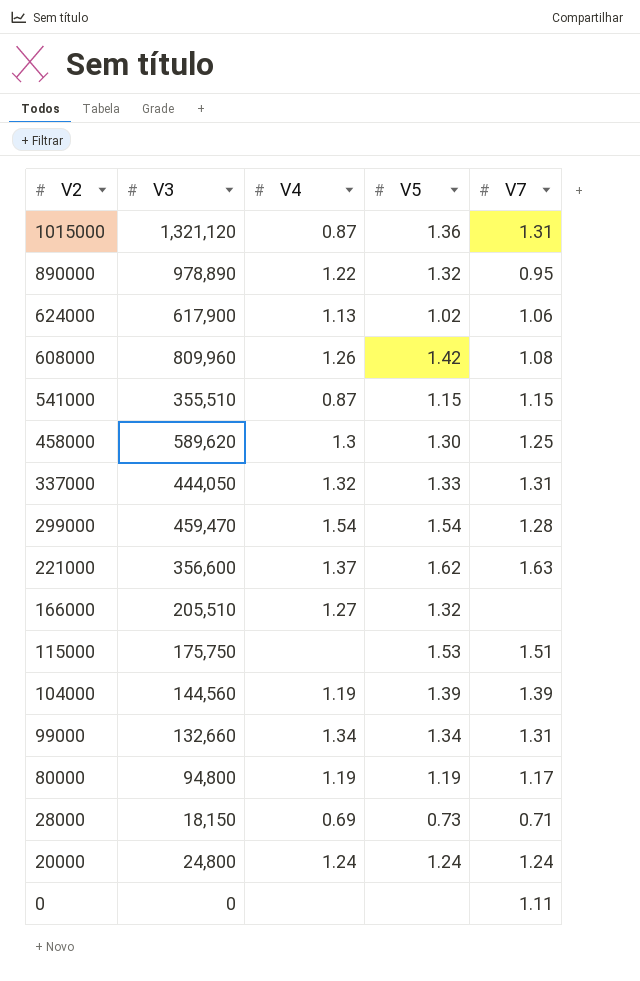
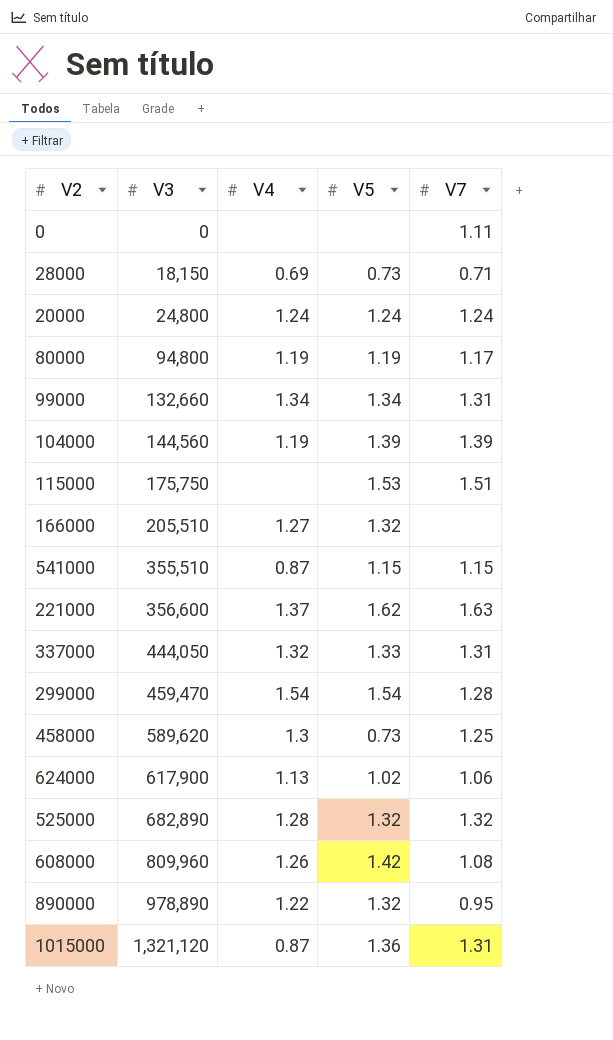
row order: V2 descending -> V3 ascending
458000 | V5: 1.30 -> 0.73
row 525000: none -> 682,890 | 1.28 | 1.32 | 1.32

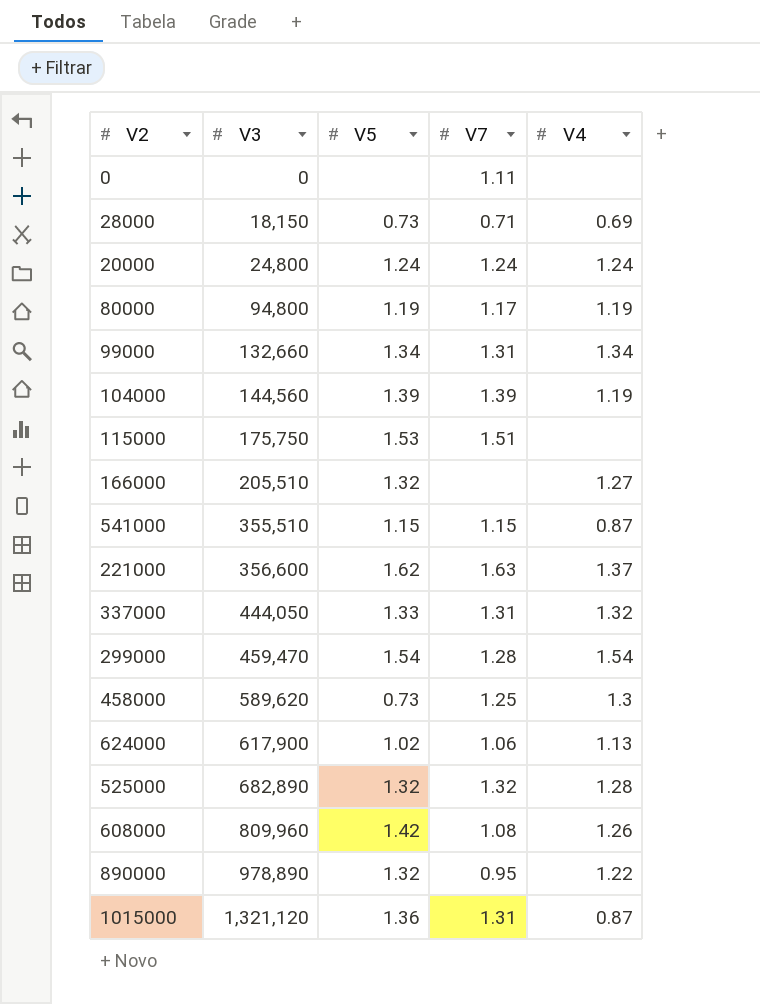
column V4 | position: 3 -> 5

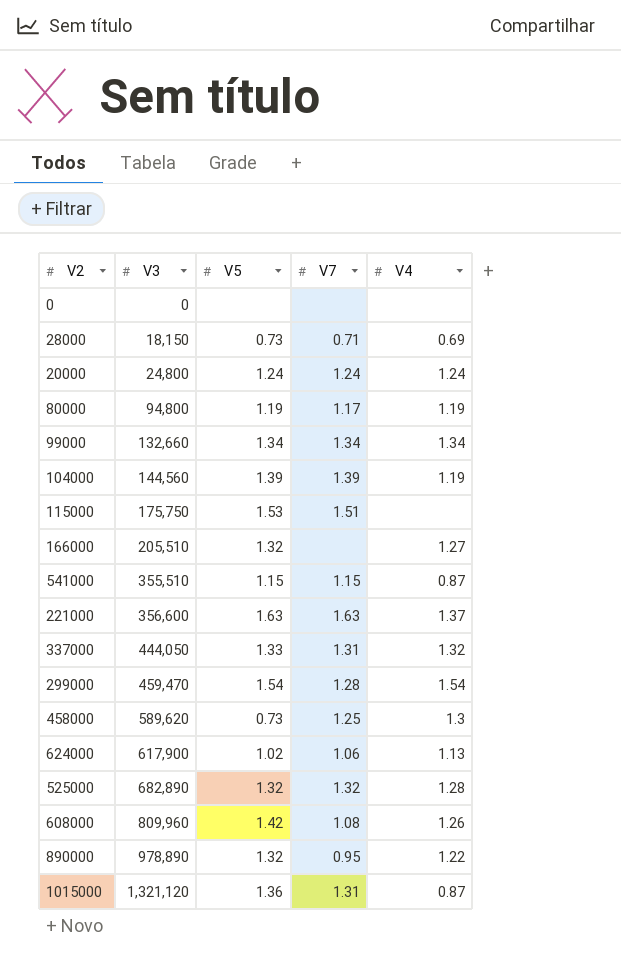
0 | V7: 1.11 -> none
99000 | V7: 1.31 -> 1.34
221000 | V5: 1.62 -> 1.63

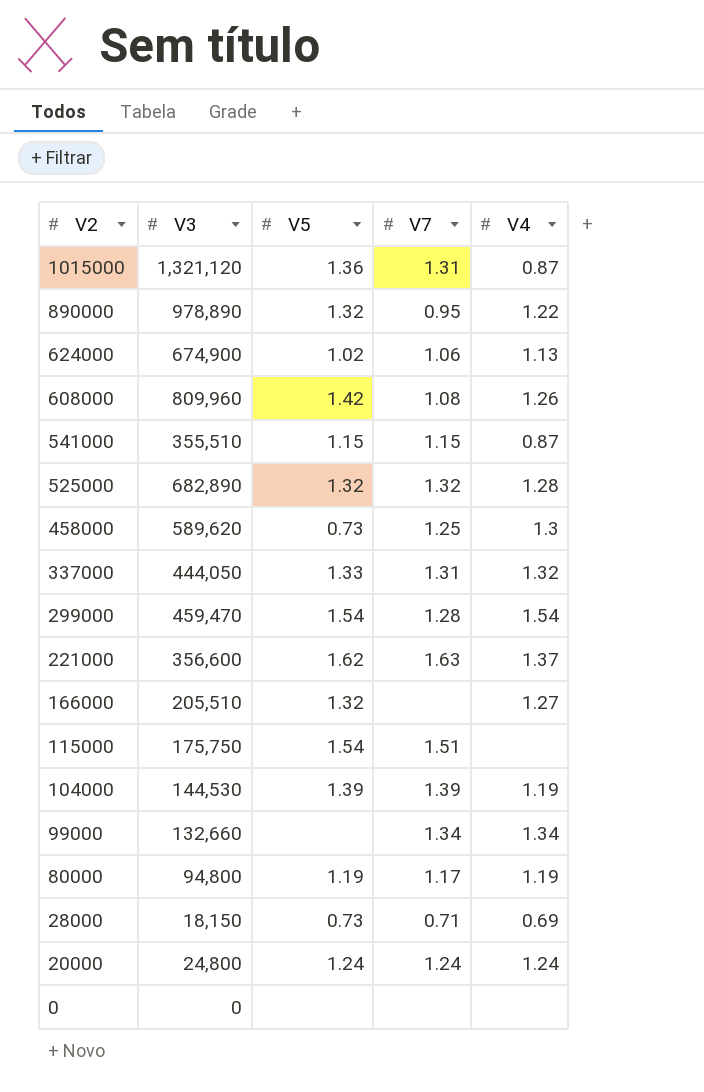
row order: V3 ascending -> V2 descending
624000 | V3: 617,900 -> 674,900
221000 | V5: 1.63 -> 1.62
115000 | V5: 1.53 -> 1.54
104000 | V3: 144,560 -> 144,530
99000 | V5: 1.34 -> none

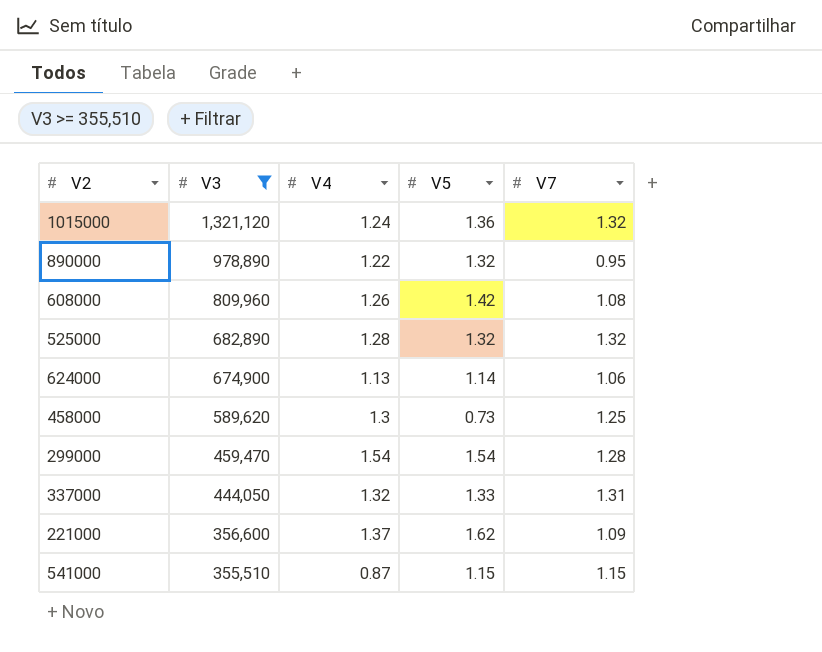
filter: none -> V3 >= 355,510
row order: V2 descending -> V3 descending
column V4 | position: 5 -> 3
1015000 | V4: 0.87 -> 1.24
1015000 | V7: 1.31 -> 1.32
624000 | V5: 1.02 -> 1.14
221000 | V7: 1.63 -> 1.09

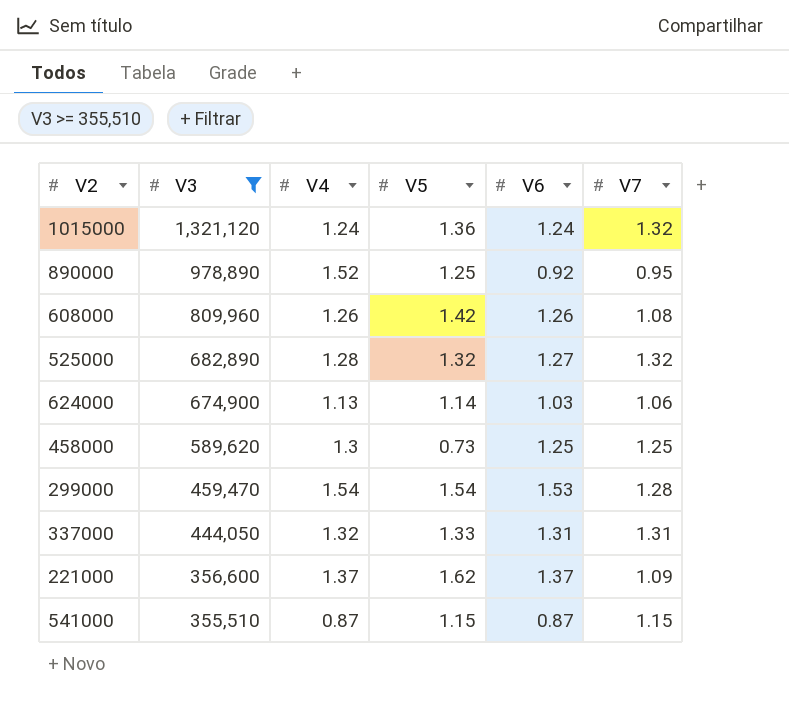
column V6 | position: none -> 5
890000 | V4: 1.22 -> 1.52
890000 | V5: 1.32 -> 1.25

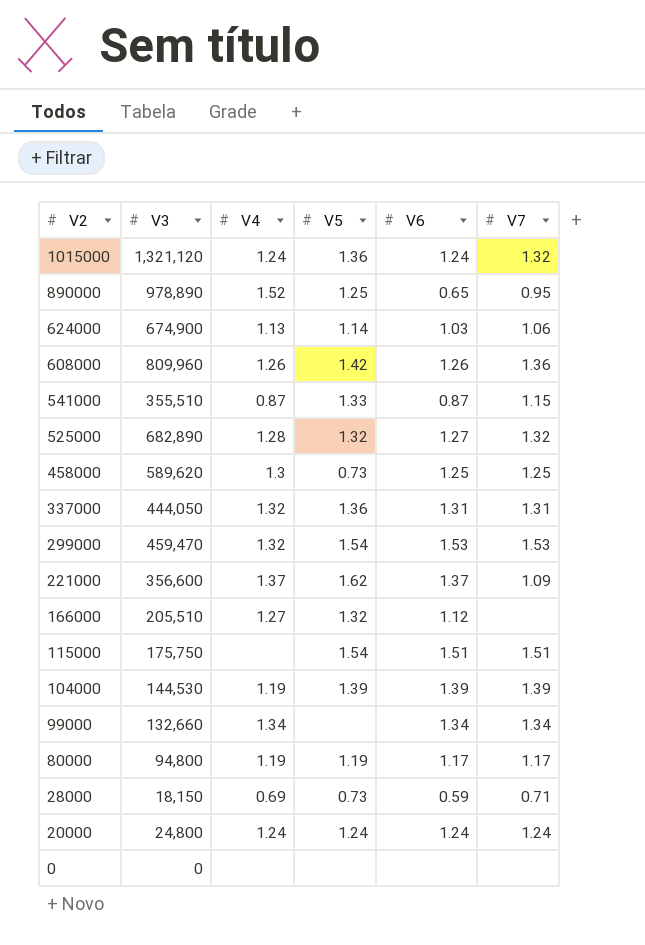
filter: V3 >= 355,510 -> none
row order: V3 descending -> V2 descending
890000 | V6: 0.92 -> 0.65
608000 | V7: 1.08 -> 1.36
541000 | V5: 1.15 -> 1.33
337000 | V5: 1.33 -> 1.36
299000 | V4: 1.54 -> 1.32
299000 | V7: 1.28 -> 1.53

